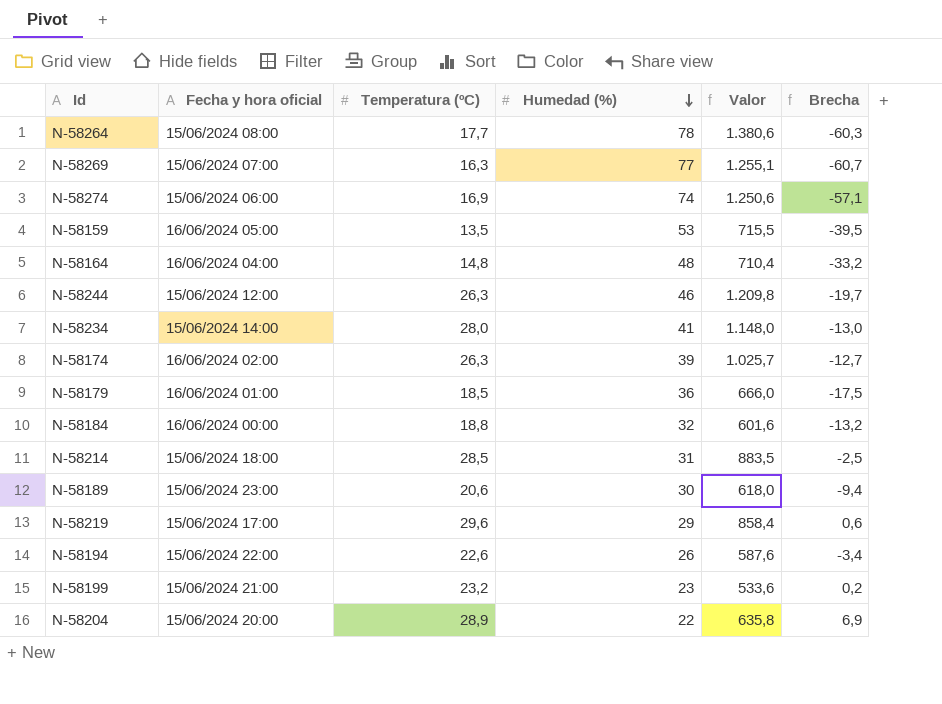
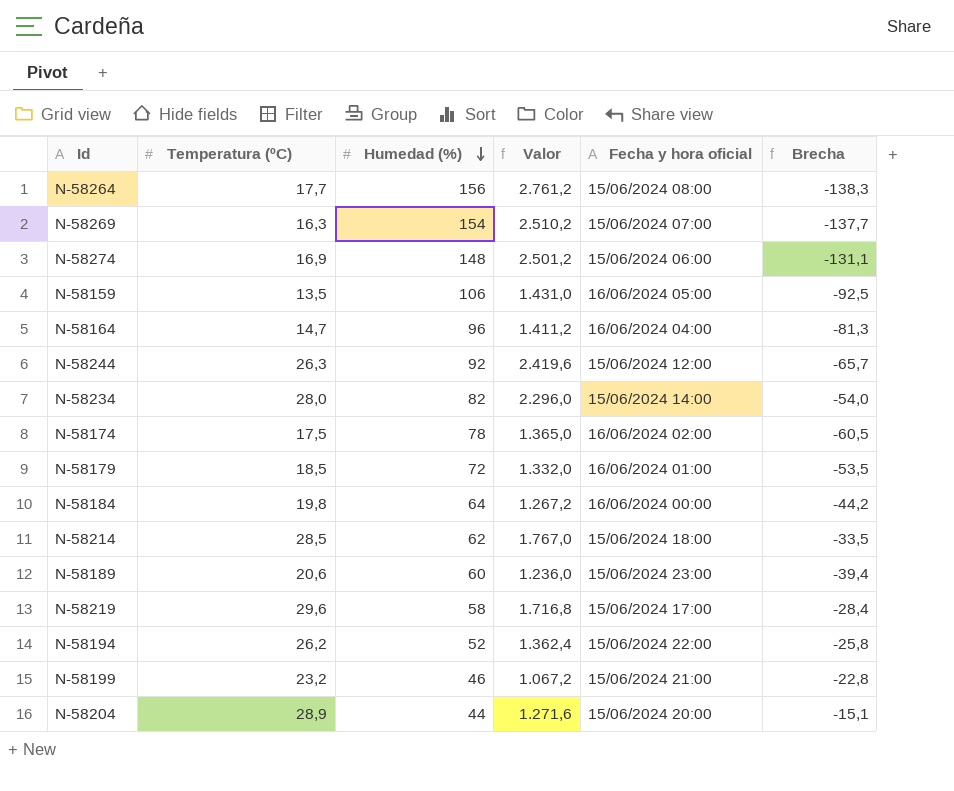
column Fecha y hora oficial | position: 2 -> 5
N-58264 | Humedad (%): 78 -> 156
N-58264 | Valor: 1.380,6 -> 2.761,2
N-58264 | Brecha: -60,3 -> -138,3
N-58269 | Humedad (%): 77 -> 154
N-58269 | Valor: 1.255,1 -> 2.510,2
N-58269 | Brecha: -60,7 -> -137,7
N-58274 | Humedad (%): 74 -> 148
N-58274 | Valor: 1.250,6 -> 2.501,2
N-58274 | Brecha: -57,1 -> -131,1
N-58159 | Humedad (%): 53 -> 106
N-58159 | Valor: 715,5 -> 1.431,0
N-58159 | Brecha: -39,5 -> -92,5
N-58164 | Temperatura (ºC): 14,8 -> 14,7
N-58164 | Humedad (%): 48 -> 96
N-58164 | Valor: 710,4 -> 1.411,2
N-58164 | Brecha: -33,2 -> -81,3
N-58244 | Humedad (%): 46 -> 92
N-58244 | Valor: 1.209,8 -> 2.419,6
N-58244 | Brecha: -19,7 -> -65,7
N-58234 | Humedad (%): 41 -> 82
N-58234 | Valor: 1.148,0 -> 2.296,0
N-58234 | Brecha: -13,0 -> -54,0
N-58174 | Temperatura (ºC): 26,3 -> 17,5
N-58174 | Humedad (%): 39 -> 78
N-58174 | Valor: 1.025,7 -> 1.365,0
N-58174 | Brecha: -12,7 -> -60,5
N-58179 | Humedad (%): 36 -> 72
N-58179 | Valor: 666,0 -> 1.332,0
N-58179 | Brecha: -17,5 -> -53,5
N-58184 | Temperatura (ºC): 18,8 -> 19,8
N-58184 | Humedad (%): 32 -> 64
N-58184 | Valor: 601,6 -> 1.267,2
N-58184 | Brecha: -13,2 -> -44,2
N-58214 | Humedad (%): 31 -> 62
N-58214 | Valor: 883,5 -> 1.767,0
N-58214 | Brecha: -2,5 -> -33,5
N-58189 | Humedad (%): 30 -> 60
N-58189 | Valor: 618,0 -> 1.236,0
N-58189 | Brecha: -9,4 -> -39,4
N-58219 | Humedad (%): 29 -> 58
N-58219 | Valor: 858,4 -> 1.716,8
N-58219 | Brecha: 0,6 -> -28,4
N-58194 | Temperatura (ºC): 22,6 -> 26,2
N-58194 | Humedad (%): 26 -> 52
N-58194 | Valor: 587,6 -> 1.362,4
N-58194 | Brecha: -3,4 -> -25,8
N-58199 | Humedad (%): 23 -> 46
N-58199 | Valor: 533,6 -> 1.067,2
N-58199 | Brecha: 0,2 -> -22,8
N-58204 | Humedad (%): 22 -> 44
N-58204 | Valor: 635,8 -> 1.271,6
N-58204 | Brecha: 6,9 -> -15,1

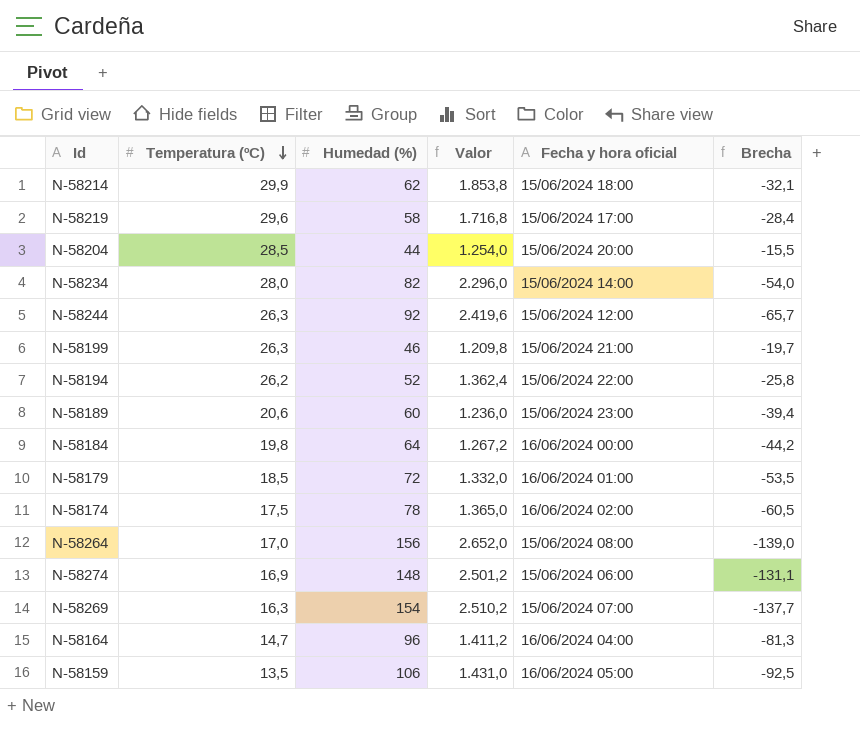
row order: Humedad (%) descending -> Temperatura (ºC) descending
N-58214 | Temperatura (ºC): 28,5 -> 29,9
N-58214 | Valor: 1.767,0 -> 1.853,8
N-58214 | Brecha: -33,5 -> -32,1
N-58204 | Temperatura (ºC): 28,9 -> 28,5
N-58204 | Valor: 1.271,6 -> 1.254,0
N-58204 | Brecha: -15,1 -> -15,5
N-58199 | Temperatura (ºC): 23,2 -> 26,3
N-58199 | Valor: 1.067,2 -> 1.209,8
N-58199 | Brecha: -22,8 -> -19,7
N-58264 | Temperatura (ºC): 17,7 -> 17,0
N-58264 | Valor: 2.761,2 -> 2.652,0
N-58264 | Brecha: -138,3 -> -139,0

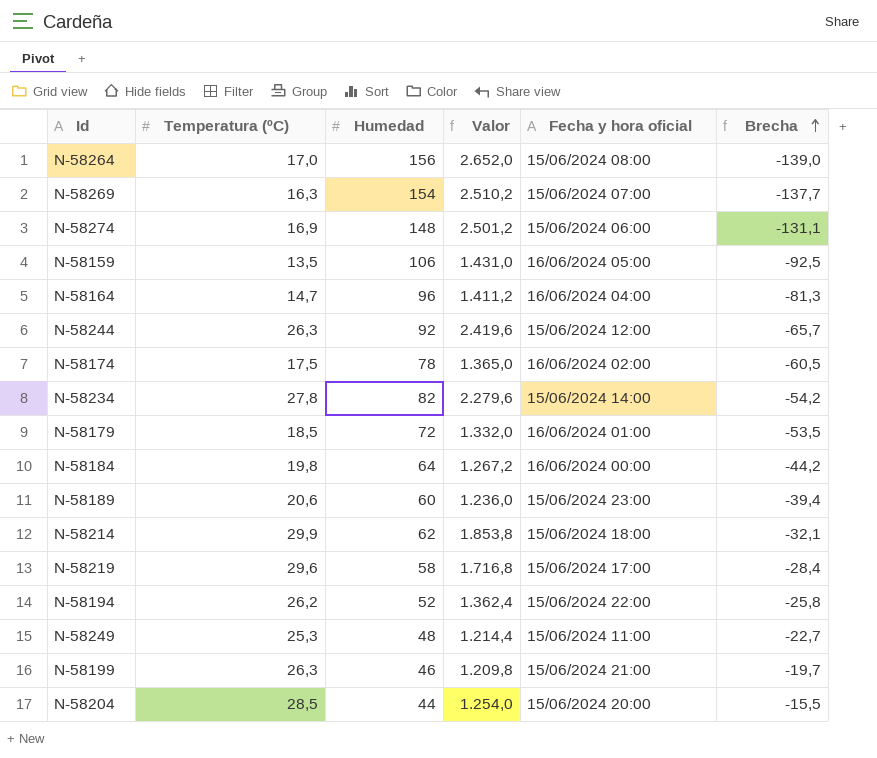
row order: Temperatura (ºC) descending -> Brecha ascending
column name: Humedad (%) -> Humedad
N-58234 | Temperatura (ºC): 28,0 -> 27,8
N-58234 | Valor: 2.296,0 -> 2.279,6
N-58234 | Brecha: -54,0 -> -54,2
row N-58249: none -> 25,3 | 48 | 1.214,4 | 15/06/2024 11:00 | -22,7

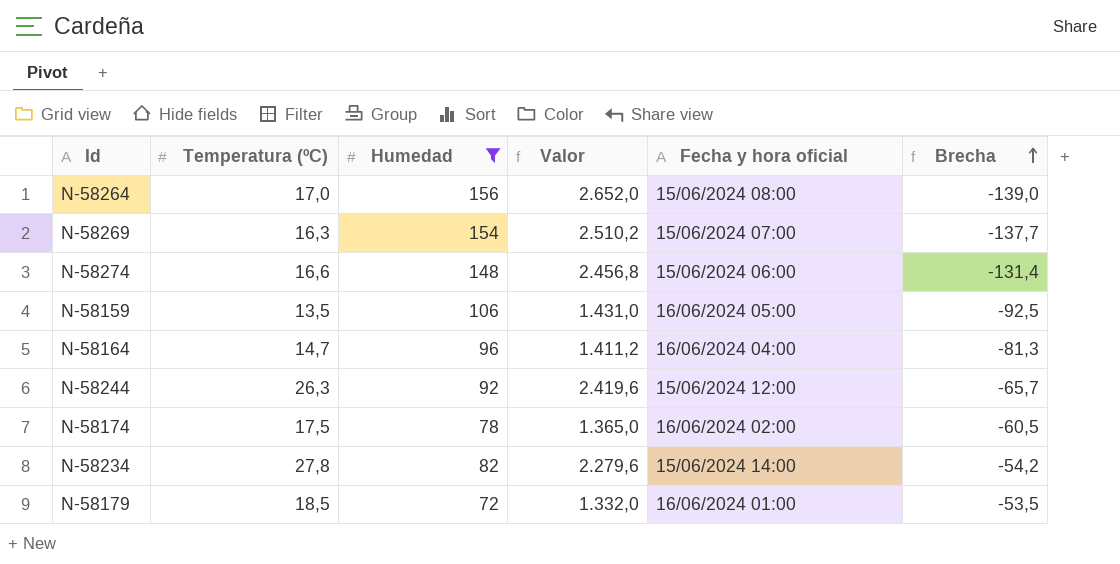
filter: none -> Humedad >= 72
N-58274 | Temperatura (ºC): 16,9 -> 16,6
N-58274 | Valor: 2.501,2 -> 2.456,8
N-58274 | Brecha: -131,1 -> -131,4

